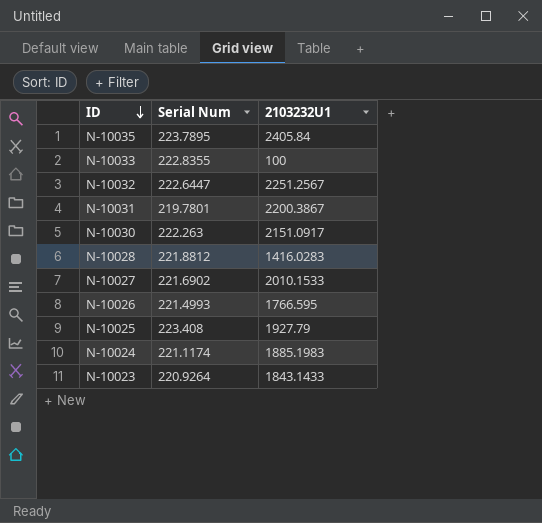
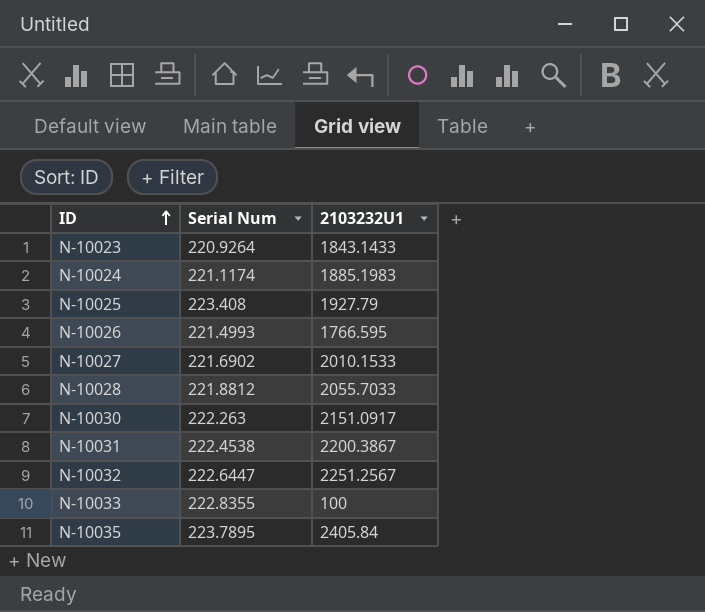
row order: ID descending -> ID ascending
N-10028 | 2103232U1: 1416.0283 -> 2055.7033
N-10031 | Serial Num: 219.7801 -> 222.4538

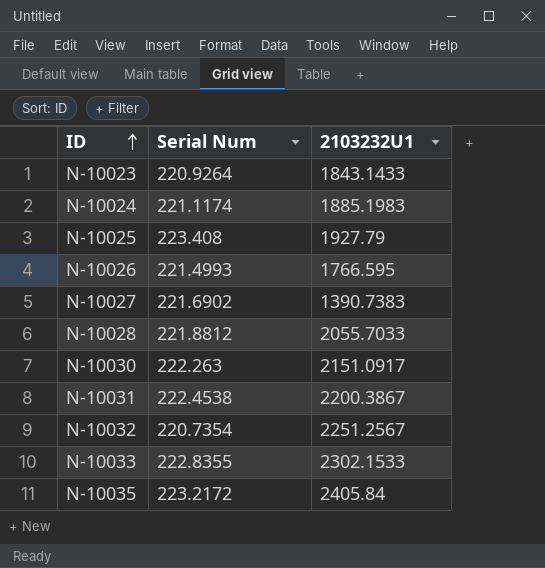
N-10027 | 2103232U1: 2010.1533 -> 1390.7383
N-10032 | Serial Num: 222.6447 -> 220.7354
N-10033 | 2103232U1: 100 -> 2302.1533
N-10035 | Serial Num: 223.7895 -> 223.2172

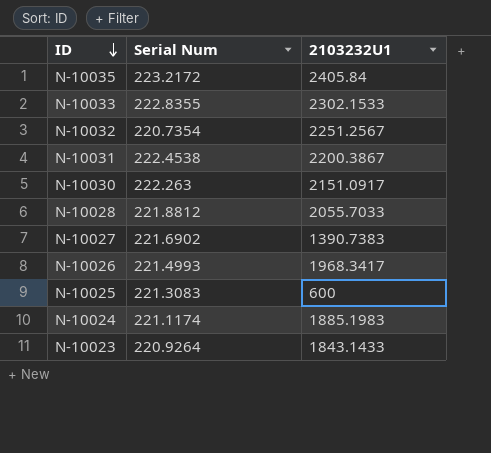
row order: ID ascending -> ID descending
N-10026 | 2103232U1: 1766.595 -> 1968.3417
N-10025 | Serial Num: 223.408 -> 221.3083
N-10025 | 2103232U1: 1927.79 -> 600

